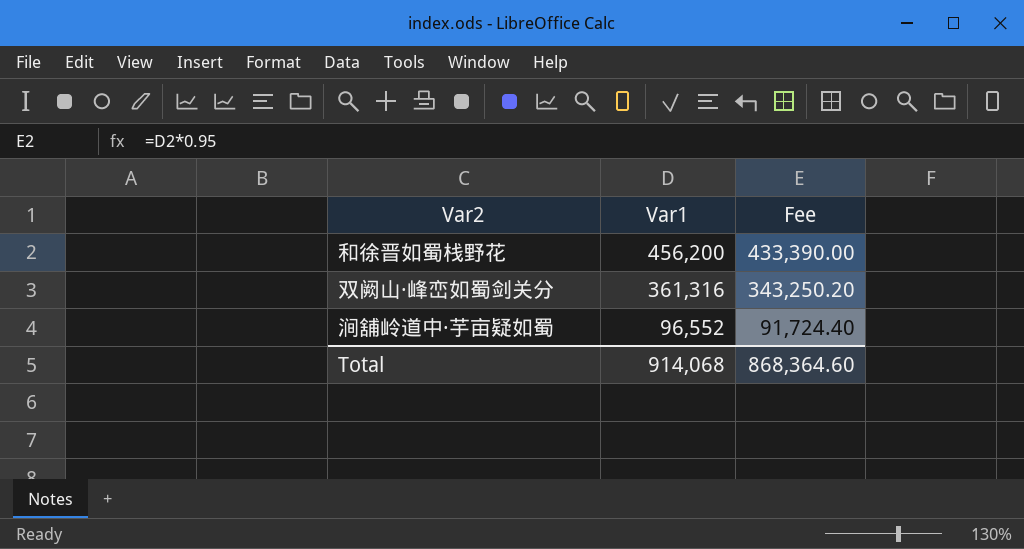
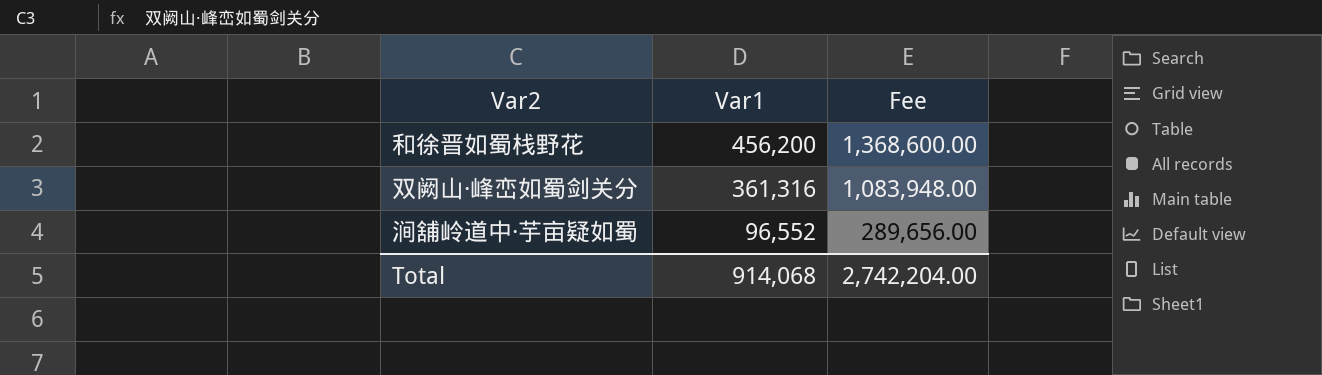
column Fee | formula: [Var1] * 0.95 -> [Var1] * 3
Total | Fee: 868,364.60 -> 2,742,204.00

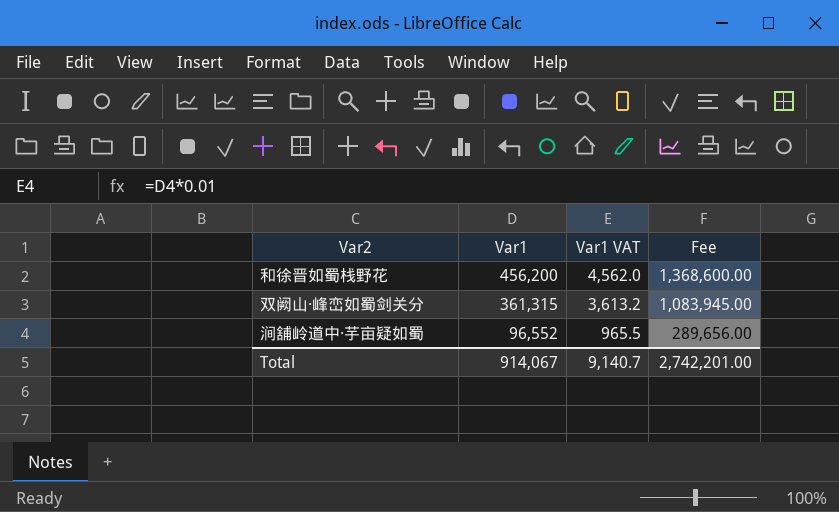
column Var1 VAT | formula: none -> [Var1] * 0.01
双阙山·峰峦如蜀剑关分 | Var1: 361,316 -> 361,315
双阙山·峰峦如蜀剑关分 | Fee: 1,083,948.00 -> 1,083,945.00
Total | Var1: 914,068 -> 914,067
Total | Fee: 2,742,204.00 -> 2,742,201.00

